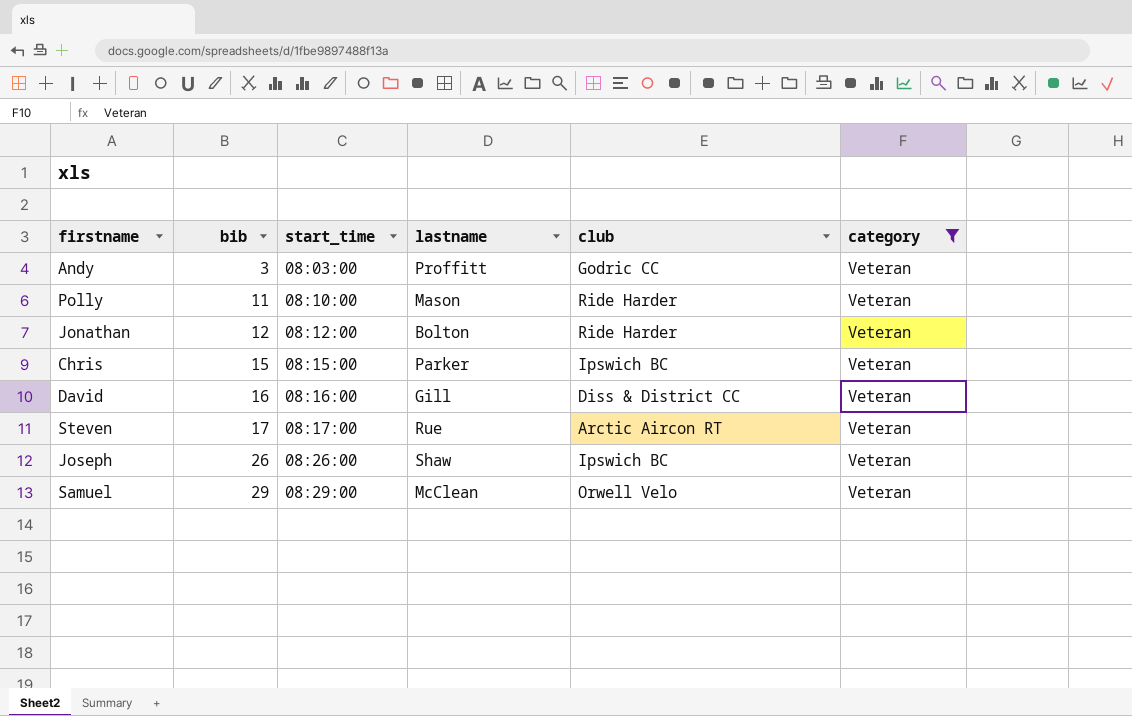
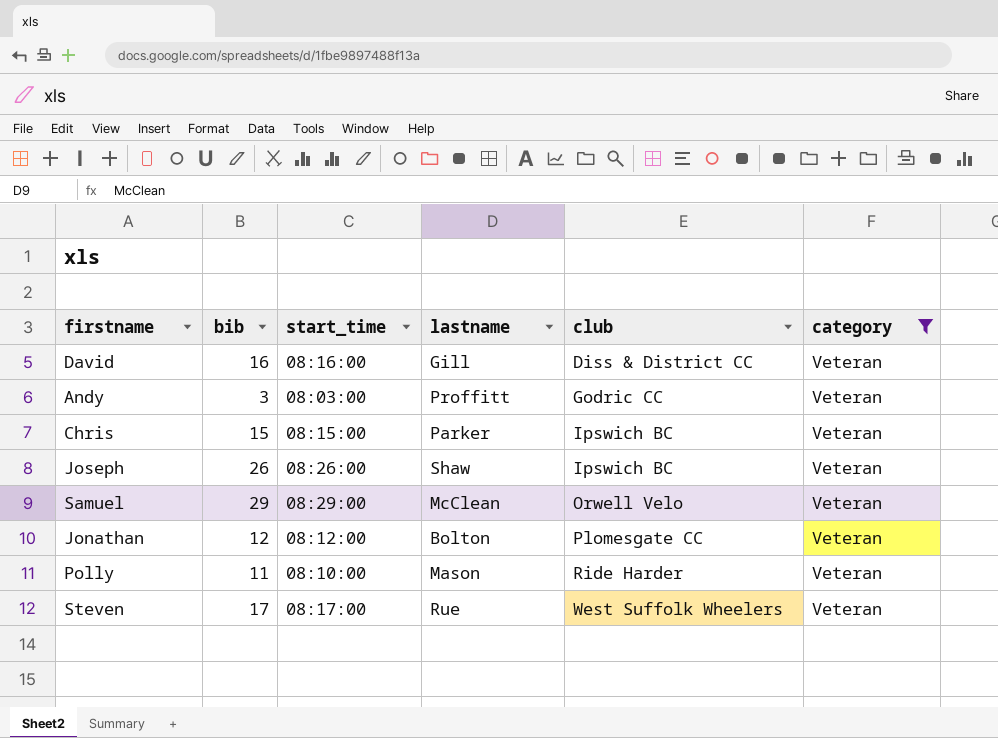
row order: bib ascending -> club ascending
Jonathan | club: Ride Harder -> Plomesgate CC
Steven | club: Arctic Aircon RT -> West Suffolk Wheelers

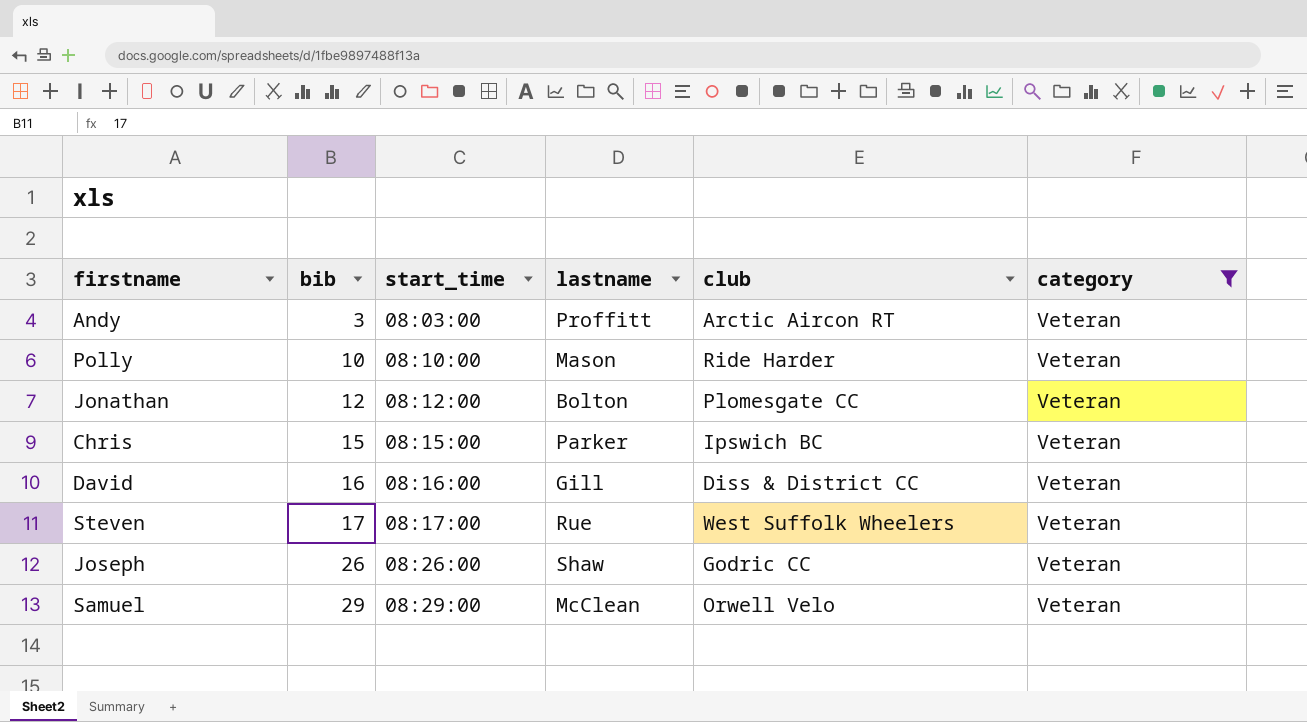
row order: club ascending -> bib ascending
Andy | club: Godric CC -> Arctic Aircon RT
Polly | bib: 11 -> 10
Joseph | club: Ipswich BC -> Godric CC

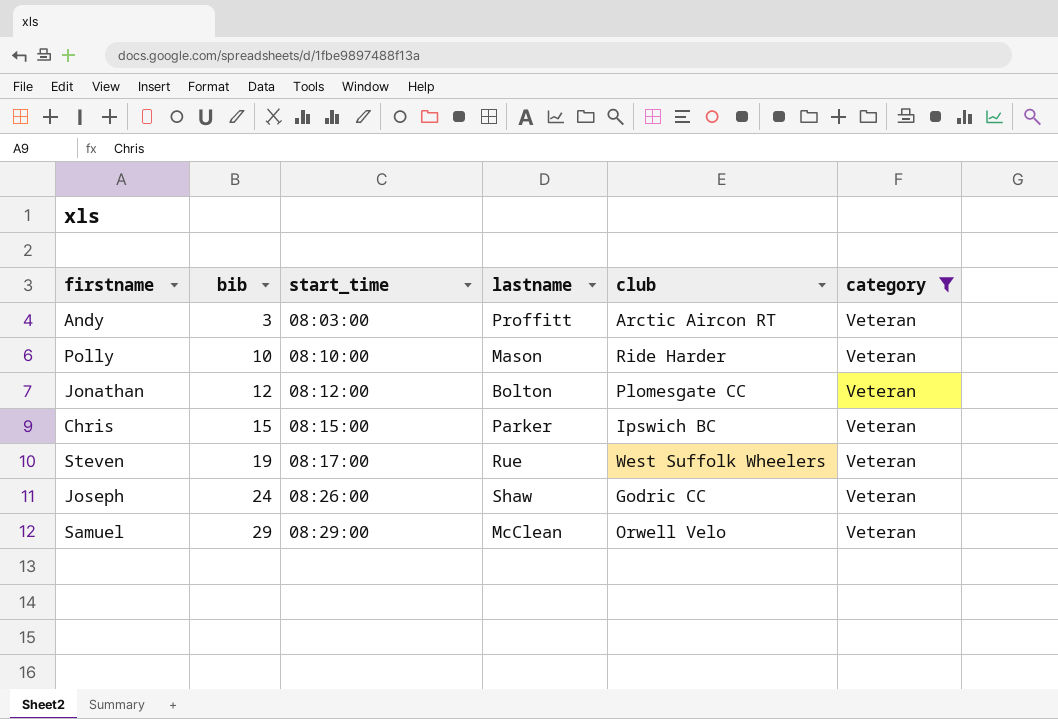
row David: 16 | 08:16:00 | Gill | Diss & District CC | Veteran -> none
Steven | bib: 17 -> 19
Joseph | bib: 26 -> 24

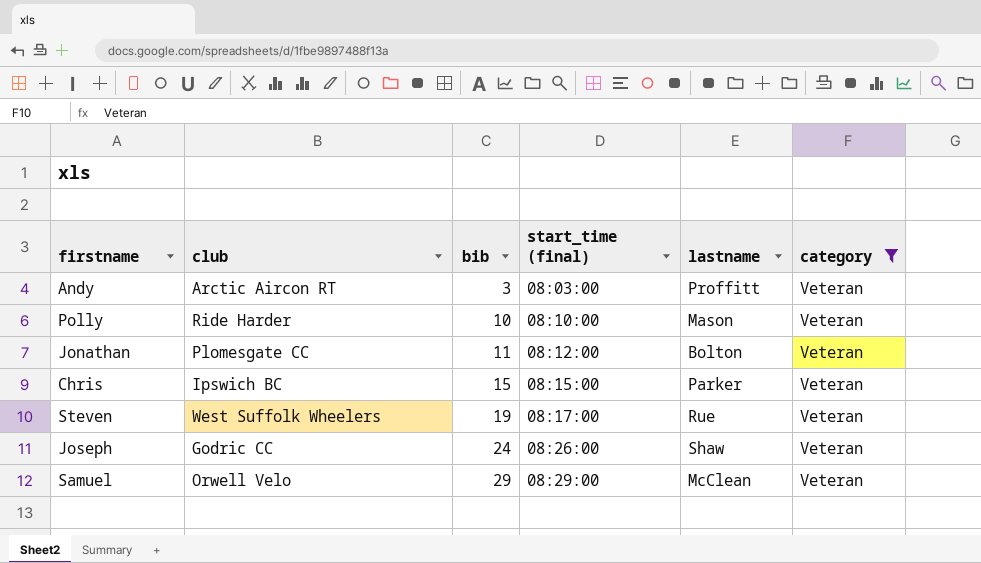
column club | position: 5 -> 2
column name: start_time -> start_time (final)
Jonathan | bib: 12 -> 11

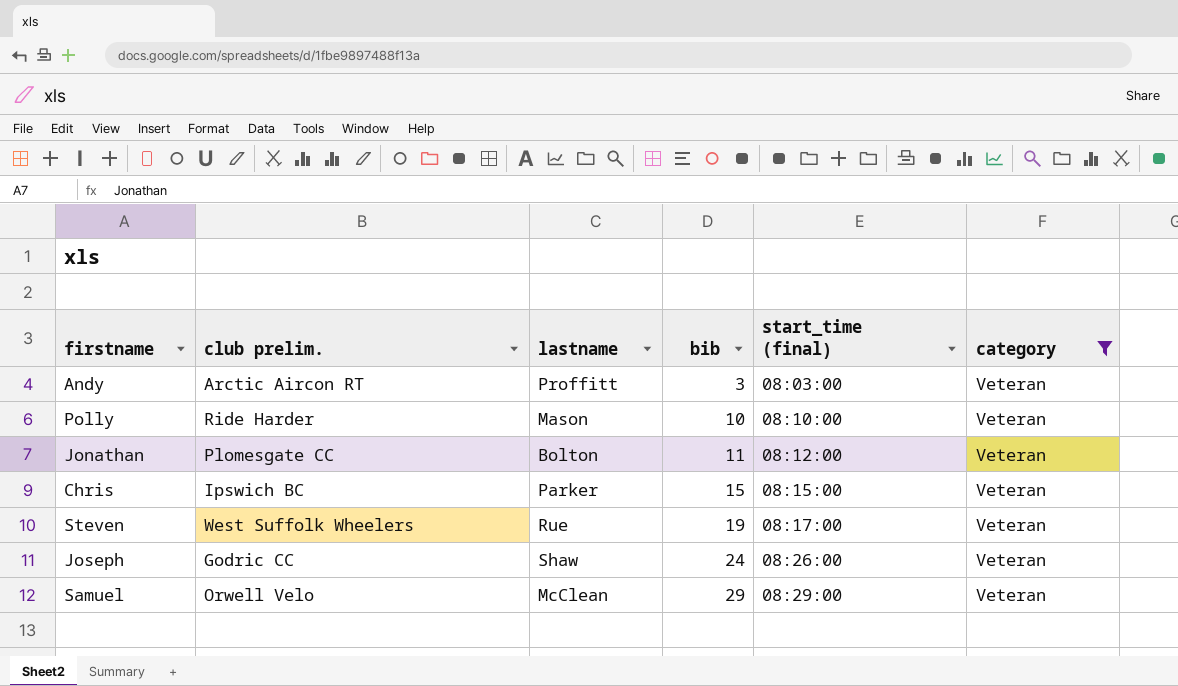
column name: club -> club prelim.
column lastname | position: 5 -> 3

